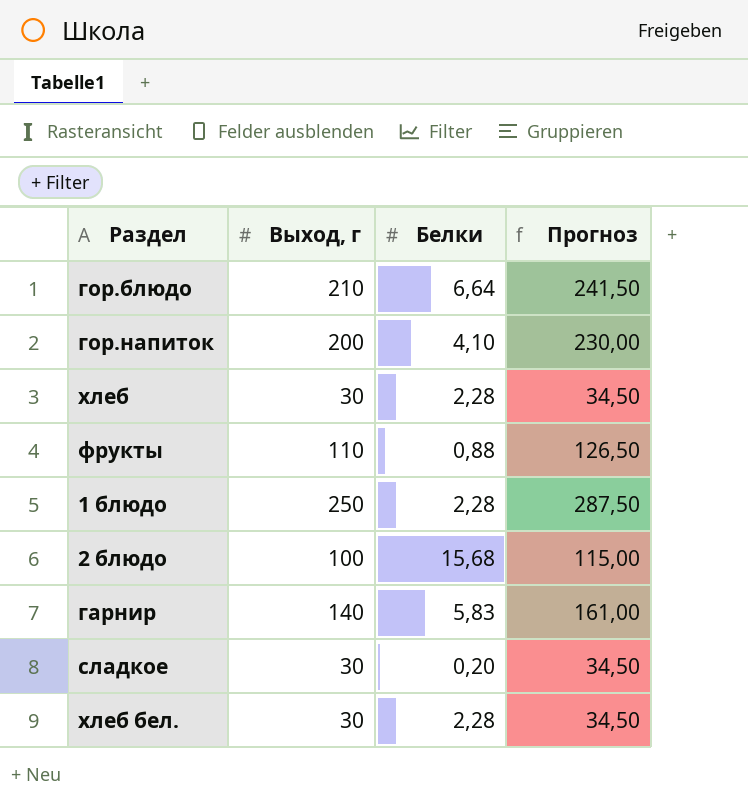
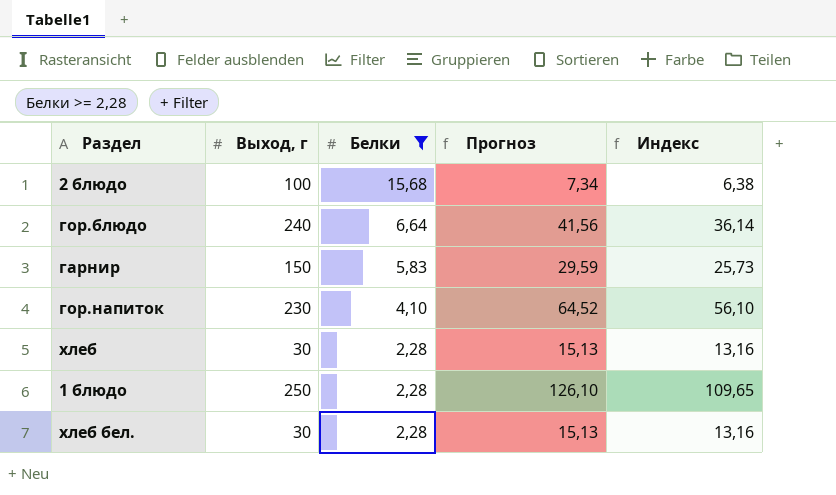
filter: none -> Белки >= 2,28
row order: none -> Белки descending
column Прогноз | formula: [Выход, г] * 1,15 -> [Индекс] * 1,15
column Индекс | formula: none -> [Выход, г] / [Белки]
гор.блюдо | Выход, г: 210 -> 240
гарнир | Выход, г: 140 -> 150
гор.напиток | Выход, г: 200 -> 230

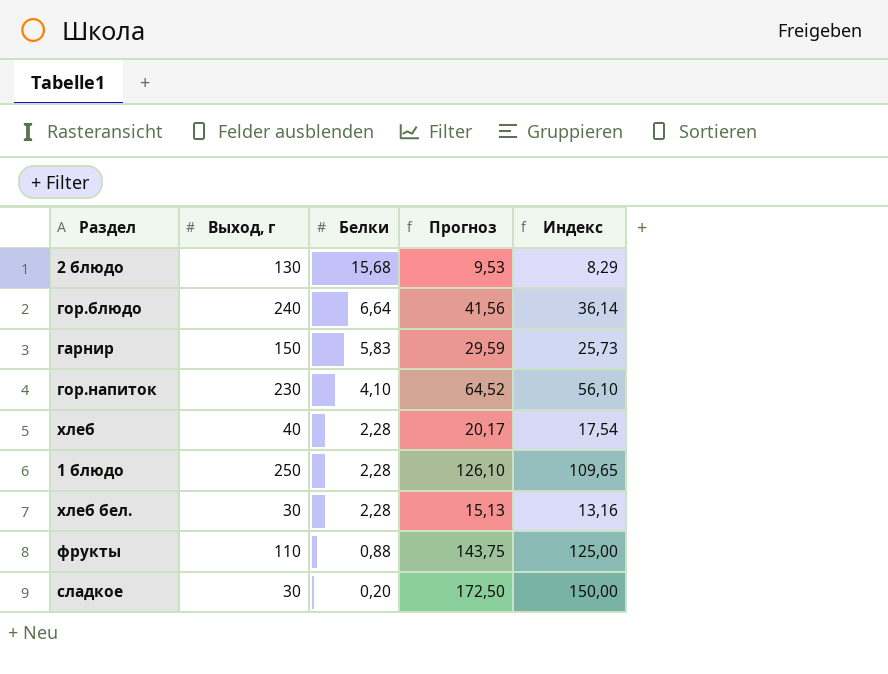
filter: Белки >= 2,28 -> none
2 блюдо | Выход, г: 100 -> 130
2 блюдо | Прогноз: 7,34 -> 9,53
2 блюдо | Индекс: 6,38 -> 8,29
хлеб | Выход, г: 30 -> 40
хлеб | Прогноз: 15,13 -> 20,17
хлеб | Индекс: 13,16 -> 17,54

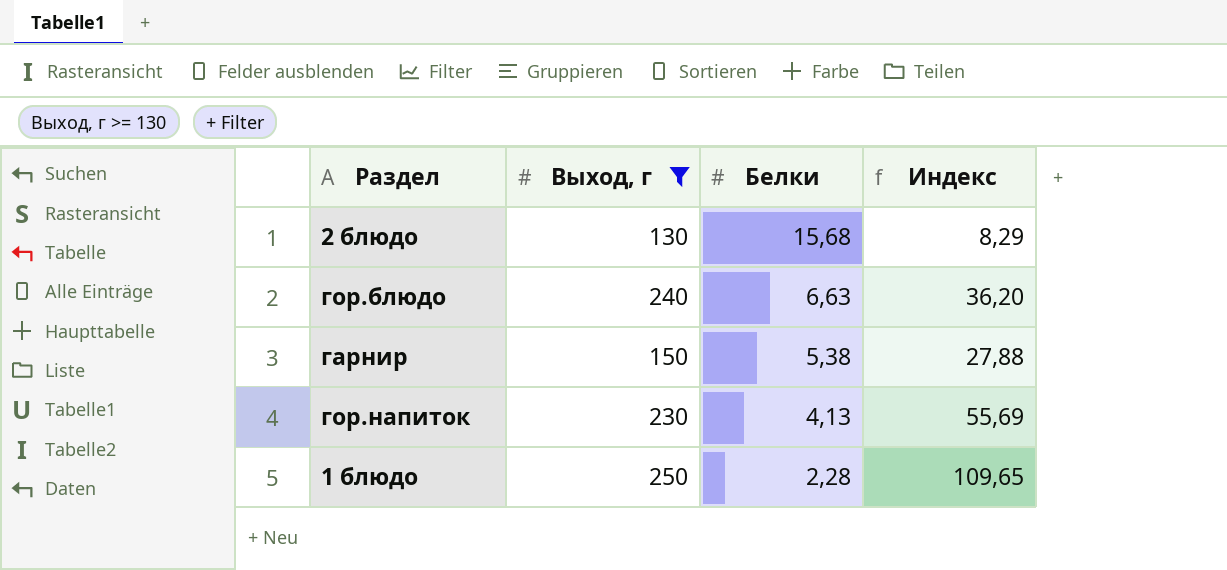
filter: none -> Выход, г >= 130
column Прогноз | formula: [Индекс] * 1,15 -> none
гор.блюдо | Белки: 6,64 -> 6,63
гор.блюдо | Индекс: 36,14 -> 36,20
гарнир | Белки: 5,83 -> 5,38
гарнир | Индекс: 25,73 -> 27,88
гор.напиток | Белки: 4,10 -> 4,13
гор.напиток | Индекс: 56,10 -> 55,69

